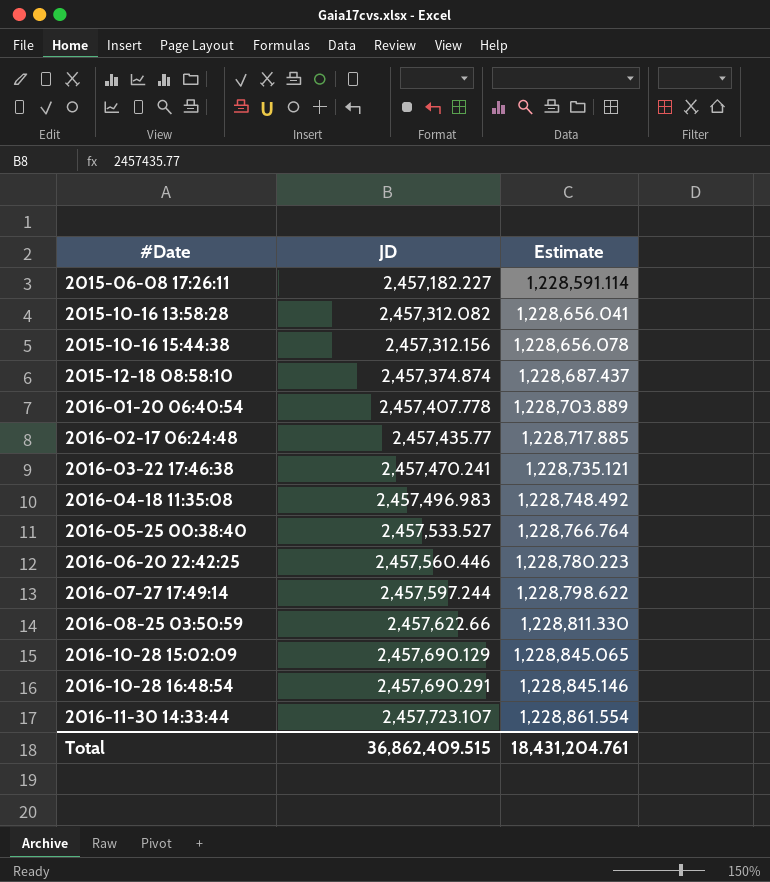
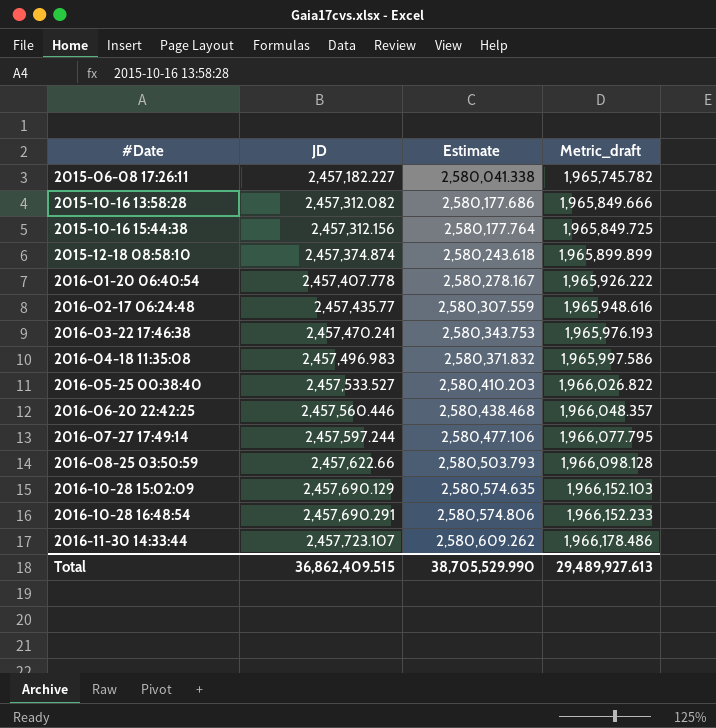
column Estimate | formula: [JD] * 0.5 -> [JD] * 1.05
column Metric_draft | formula: none -> [JD] * 0.8
Total | Estimate: 18,431,204.761 -> 38,705,529.990

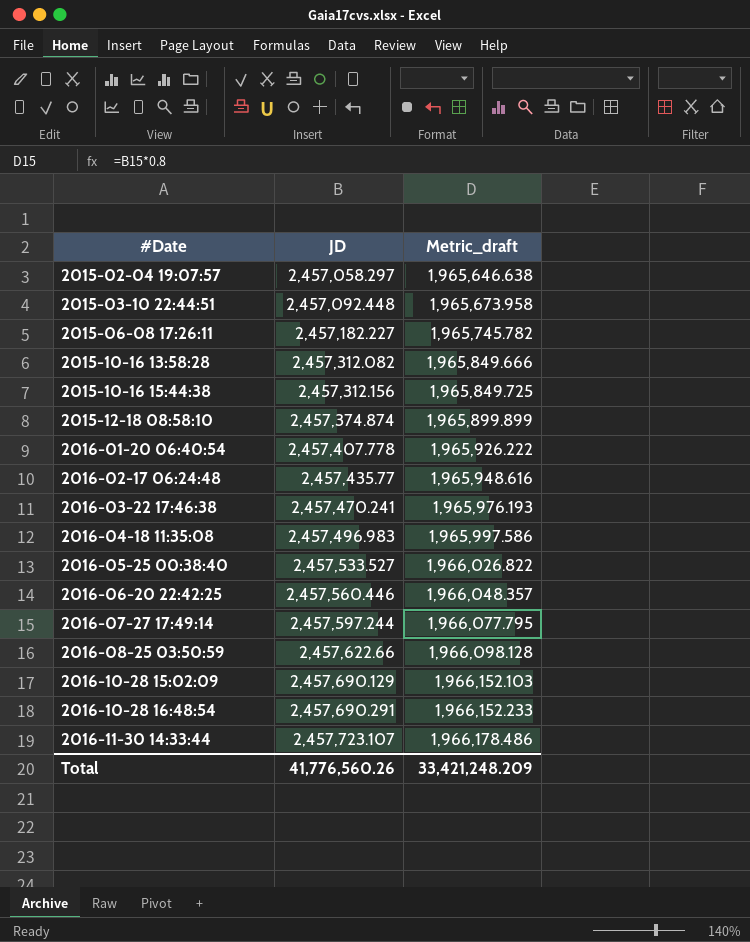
column Estimate | formula: [JD] * 1.05 -> none
row 2015-02-04 19:07:57: none -> 2,457,058.297 | 1,965,646.638
row 2015-03-10 22:44:51: none -> 2,457,092.448 | 1,965,673.958
Total | JD: 36,862,409.515 -> 41,776,560.26
Total | Metric_draft: 29,489,927.613 -> 33,421,248.209

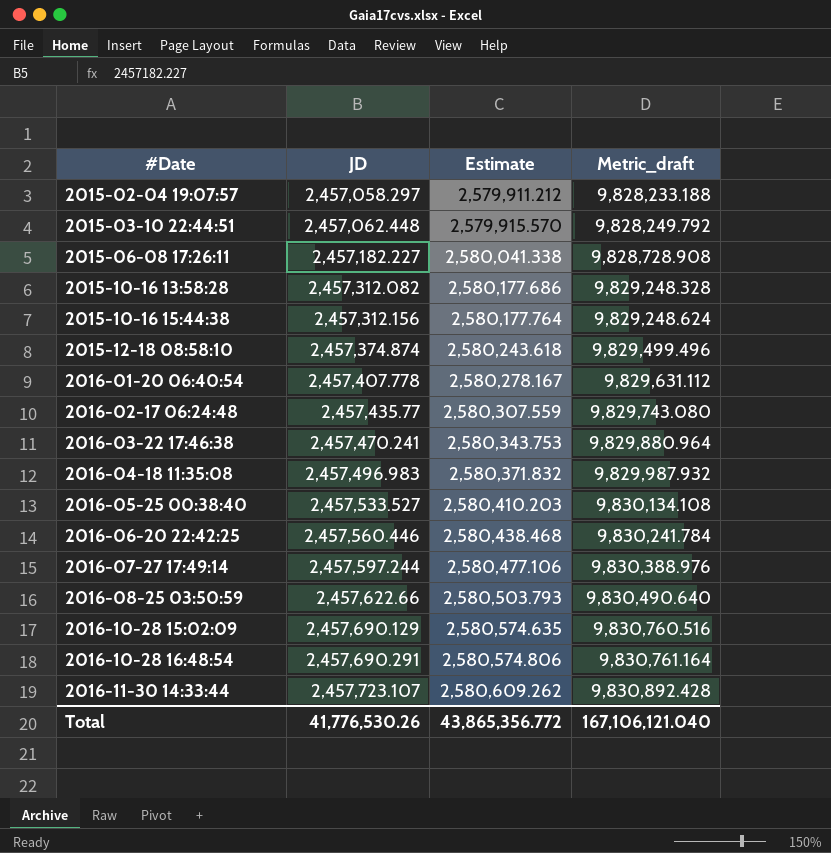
column Estimate | formula: none -> [JD] * 1.05
column Metric_draft | formula: [JD] * 0.8 -> [JD] * 4
2015-03-10 22:44:51 | JD: 2,457,092.448 -> 2,457,062.448
Total | JD: 41,776,560.26 -> 41,776,530.26
Total | Metric_draft: 33,421,248.209 -> 167,106,121.040

